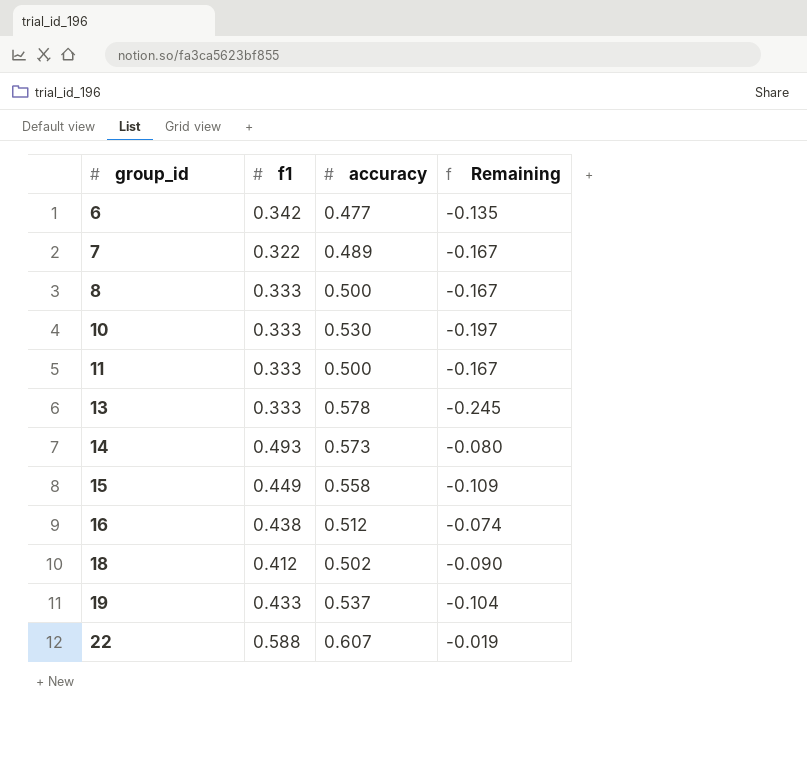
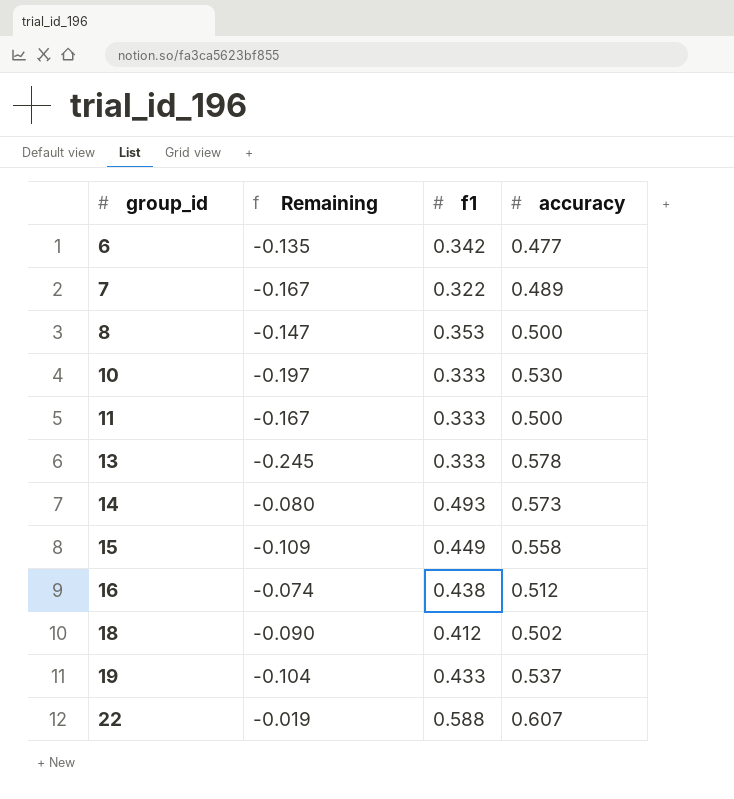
column Remaining | position: 4 -> 2
8 | Remaining: -0.167 -> -0.147
8 | f1: 0.333 -> 0.353

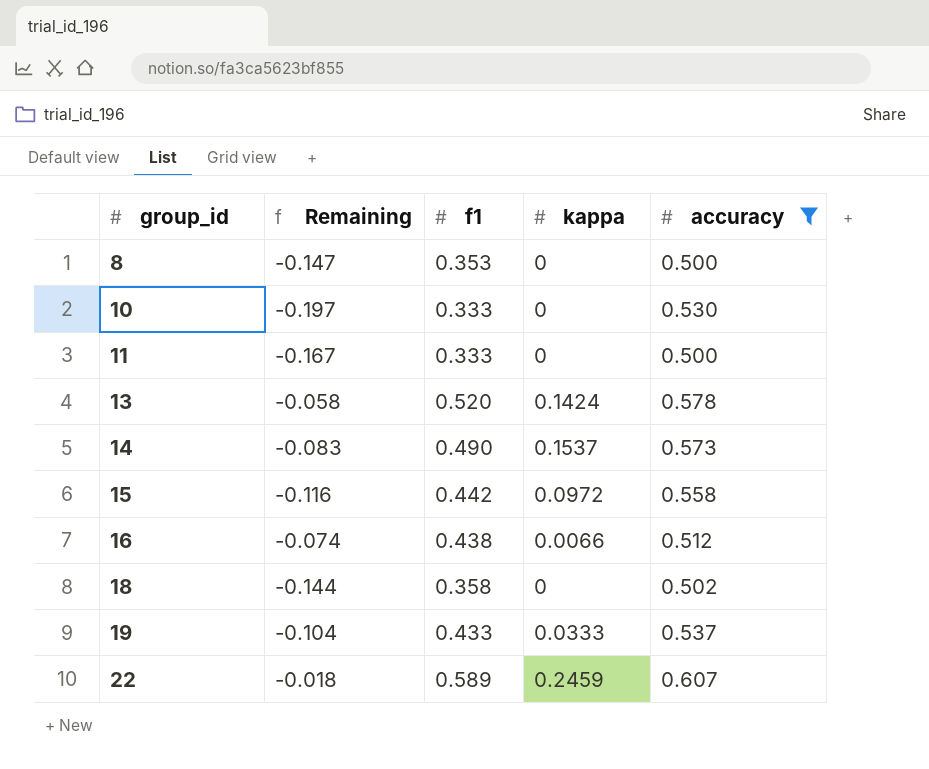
filter: none -> accuracy >= 0.500
column kappa | position: none -> 4
13 | Remaining: -0.245 -> -0.058
13 | f1: 0.333 -> 0.520
14 | Remaining: -0.080 -> -0.083
14 | f1: 0.493 -> 0.490
15 | Remaining: -0.109 -> -0.116
15 | f1: 0.449 -> 0.442
18 | Remaining: -0.090 -> -0.144
18 | f1: 0.412 -> 0.358
22 | Remaining: -0.019 -> -0.018
22 | f1: 0.588 -> 0.589

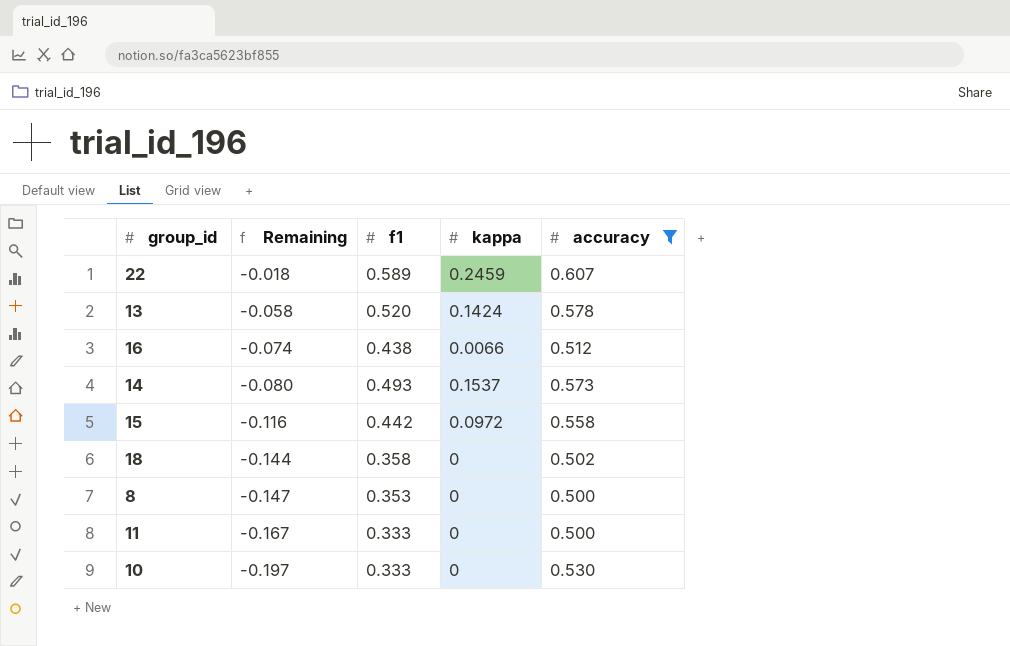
row order: group_id ascending -> Remaining descending
row 19: -0.104 | 0.433 | 0.0333 | 0.537 -> none
14 | Remaining: -0.083 -> -0.080
14 | f1: 0.490 -> 0.493

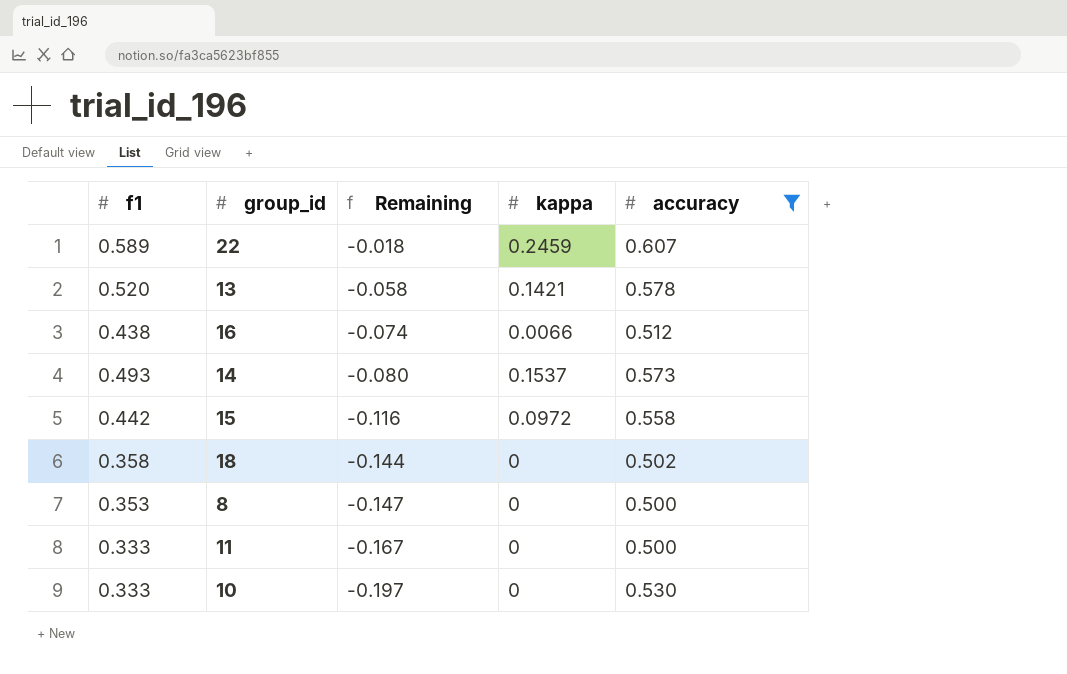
column f1 | position: 3 -> 1
13 | kappa: 0.1424 -> 0.1421

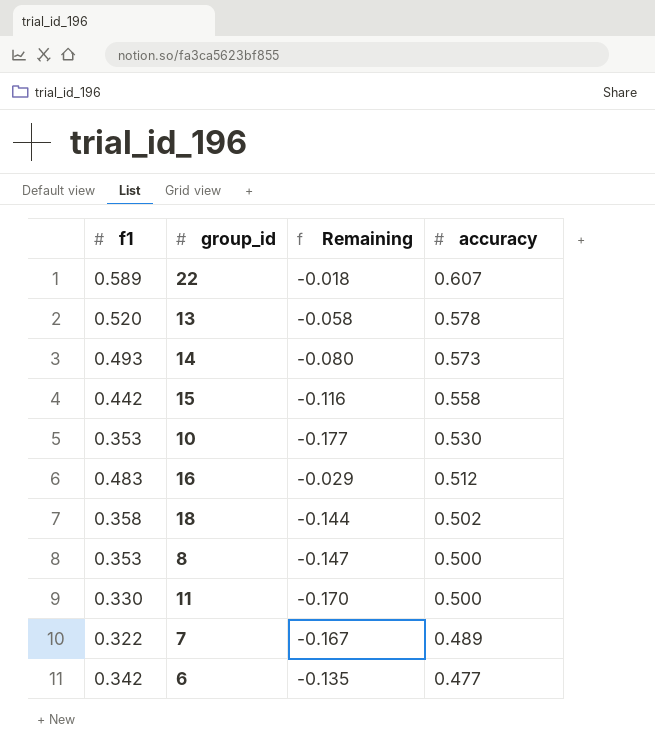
filter: accuracy >= 0.500 -> none
row order: Remaining descending -> accuracy descending
column kappa | position: 4 -> none
10 | f1: 0.333 -> 0.353
10 | Remaining: -0.197 -> -0.177
16 | f1: 0.438 -> 0.483
16 | Remaining: -0.074 -> -0.029
11 | f1: 0.333 -> 0.330
11 | Remaining: -0.167 -> -0.170

